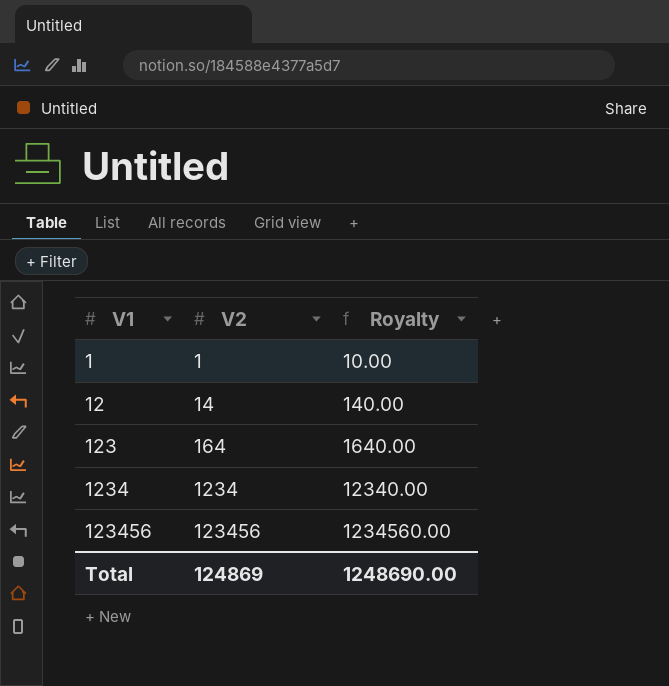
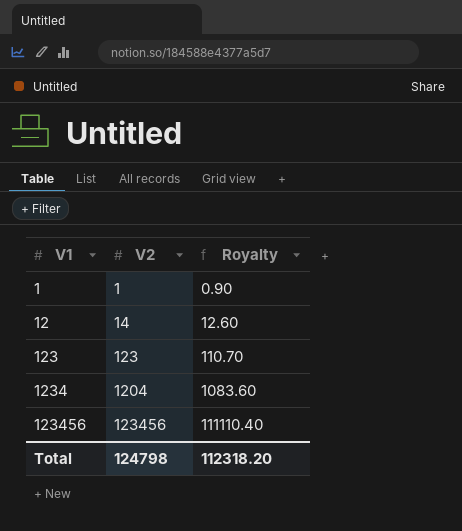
column Royalty | formula: [V2] * 10 -> [V2] * 0.9
123 | V2: 164 -> 123
1234 | V2: 1234 -> 1204
Total | V2: 124869 -> 124798
Total | Royalty: 1248690.00 -> 112318.20

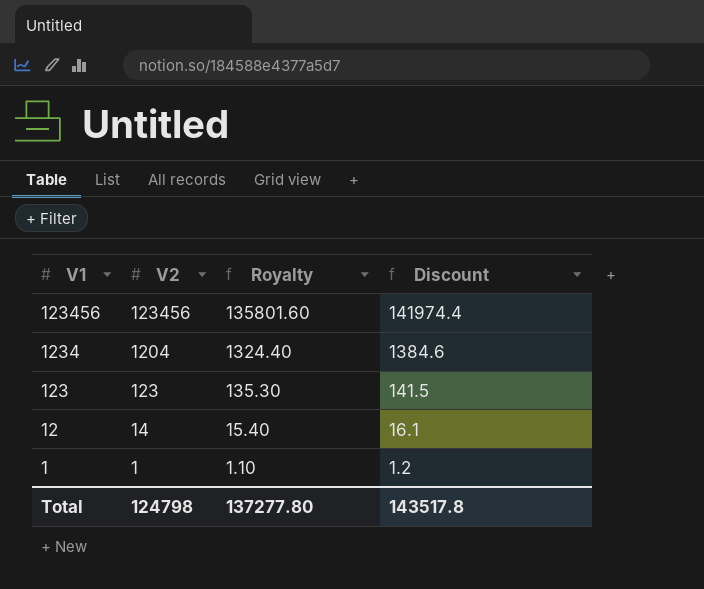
row order: V1 ascending -> V1 descending
column Royalty | formula: [V2] * 0.9 -> [V2] * 1.1
column Discount | formula: none -> [V2] * 1.15
Total | Royalty: 112318.20 -> 137277.80

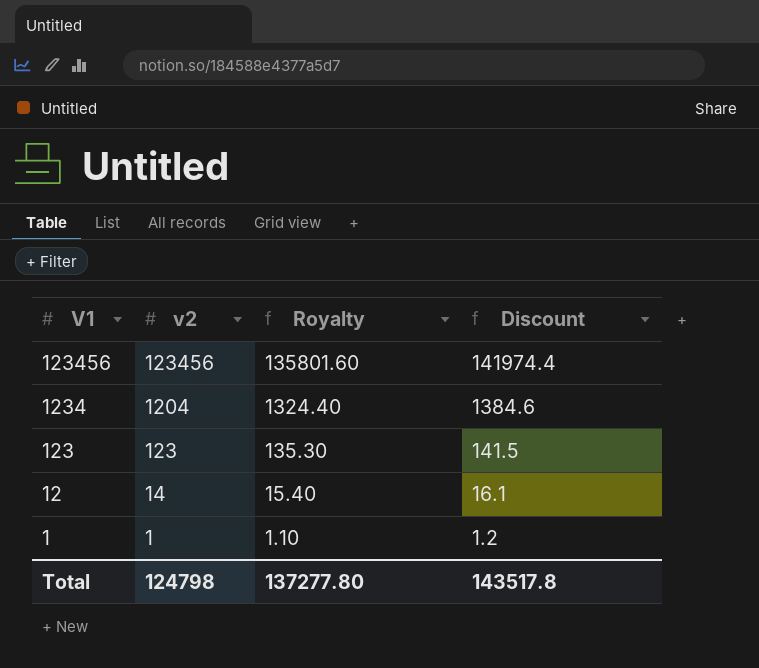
column name: V2 -> v2

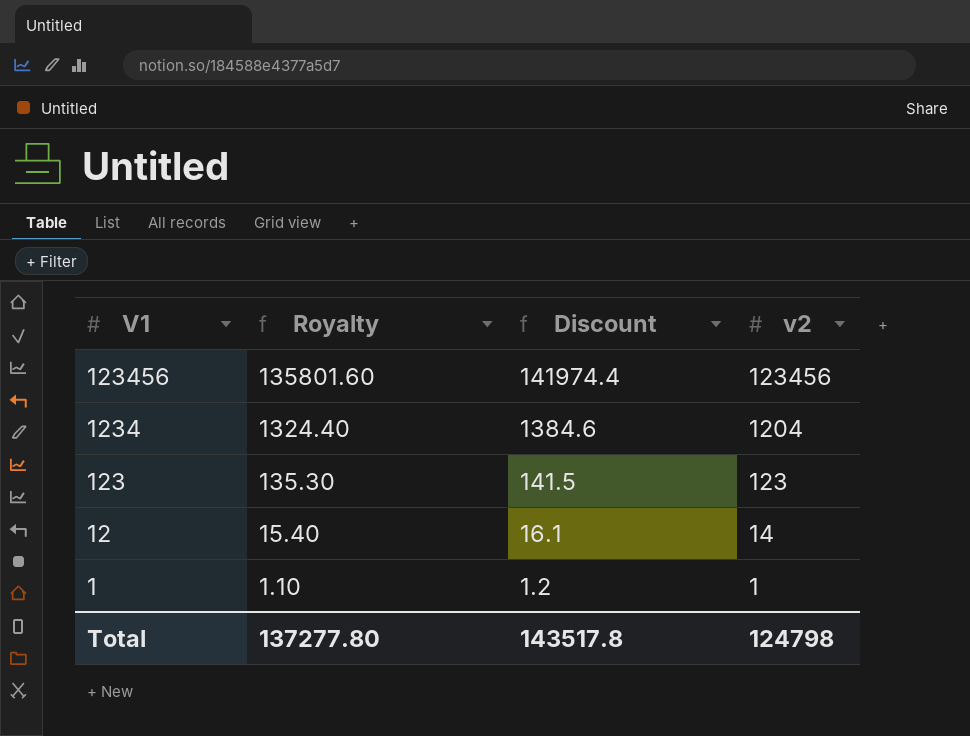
column v2 | position: 2 -> 4

